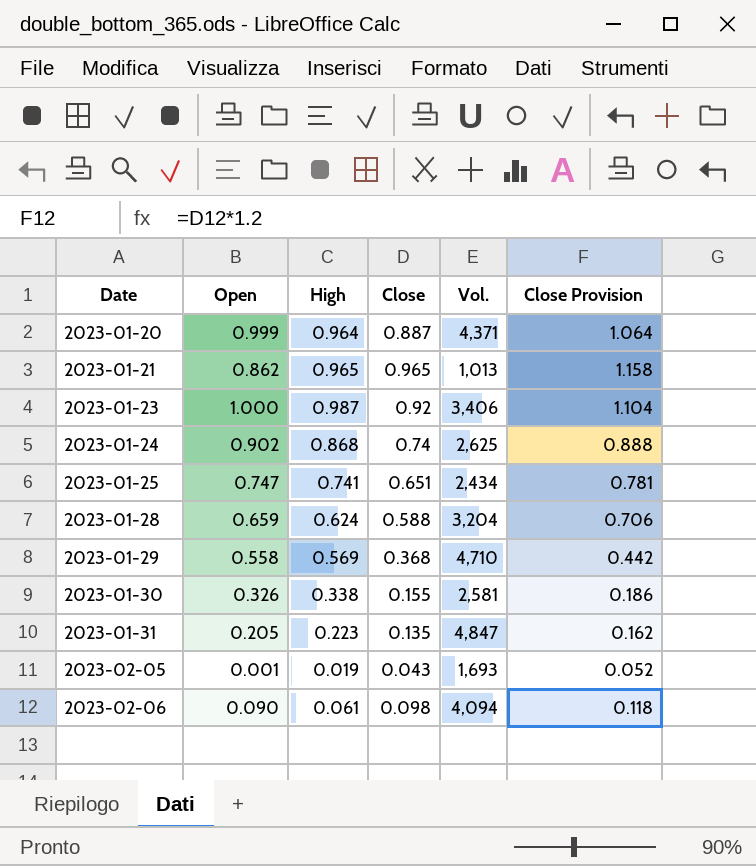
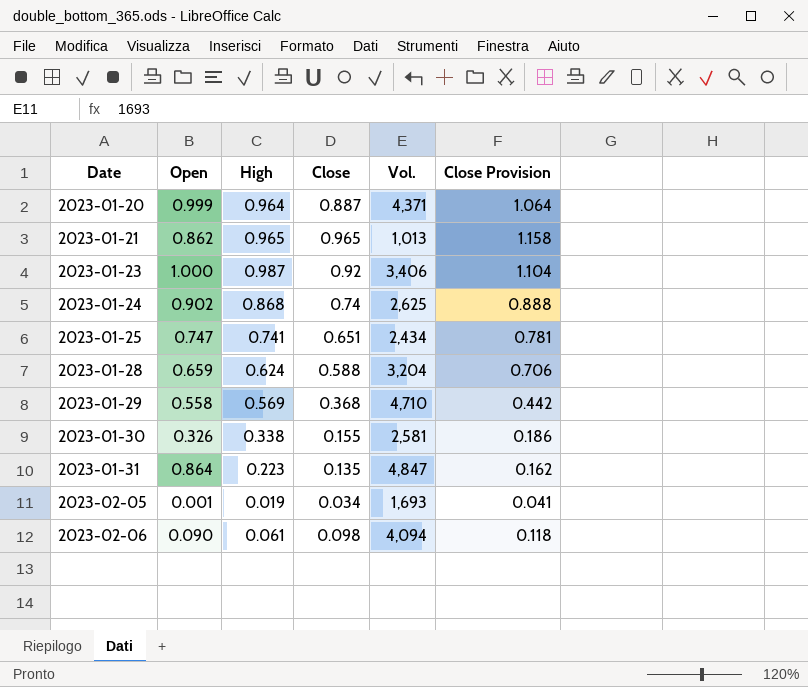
2023-01-31 | Open: 0.205 -> 0.864
2023-02-05 | Close: 0.043 -> 0.034
2023-02-05 | Close Provision: 0.052 -> 0.041

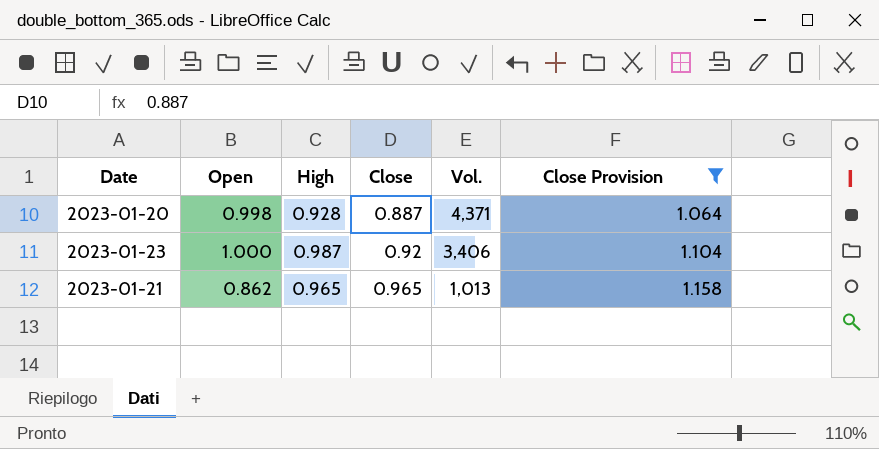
filter: none -> Close Provision >= 1.064
row order: Date ascending -> Close ascending
2023-01-20 | Open: 0.999 -> 0.998
2023-01-20 | High: 0.964 -> 0.928

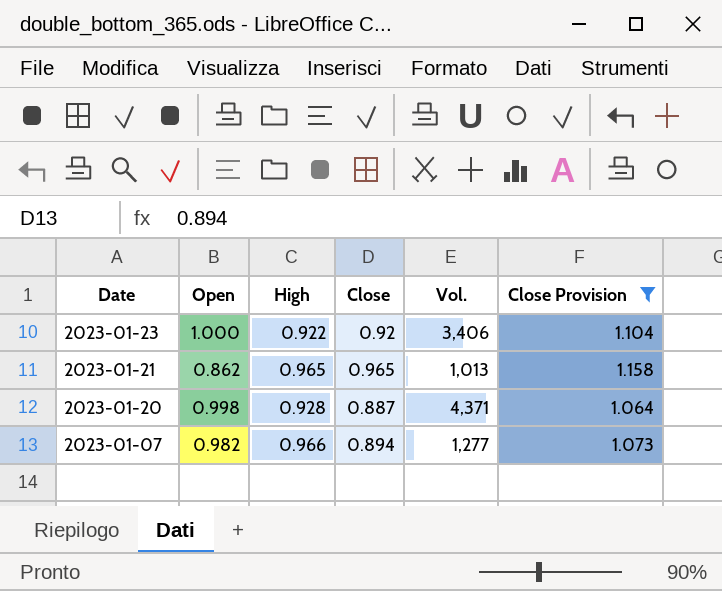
row order: Close ascending -> Date descending
2023-01-23 | High: 0.987 -> 0.922
row 2023-01-07: none -> 0.982 | 0.966 | 0.894 | 1,277 | 1.073

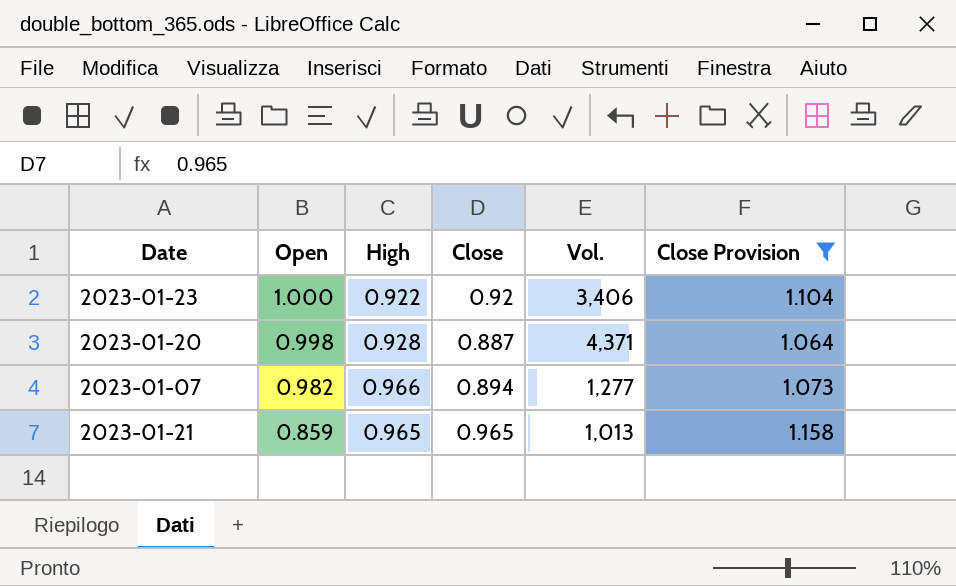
row order: Date descending -> Open descending
2023-01-21 | Open: 0.862 -> 0.859

